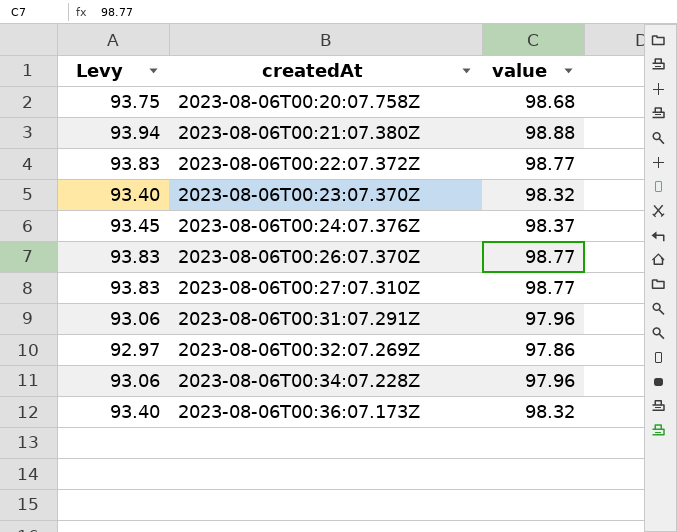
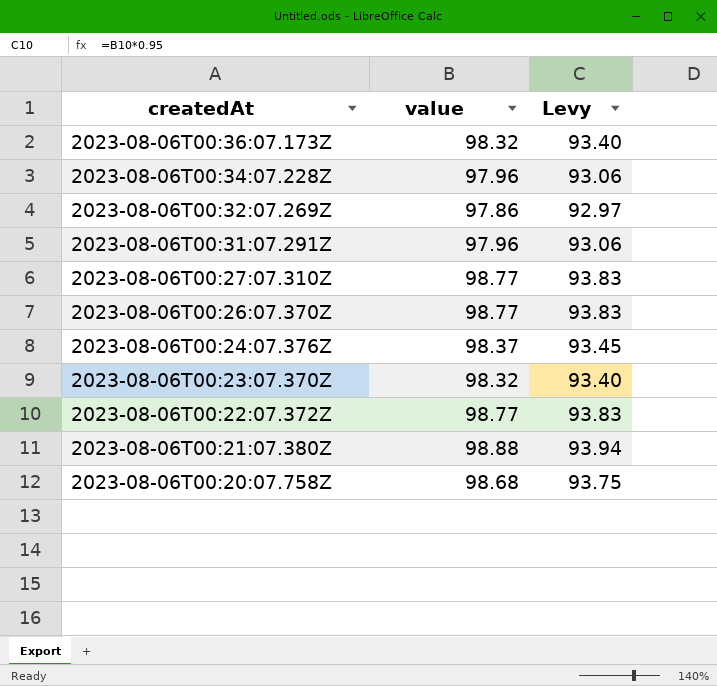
row order: createdAt ascending -> createdAt descending
column Levy | position: 1 -> 3

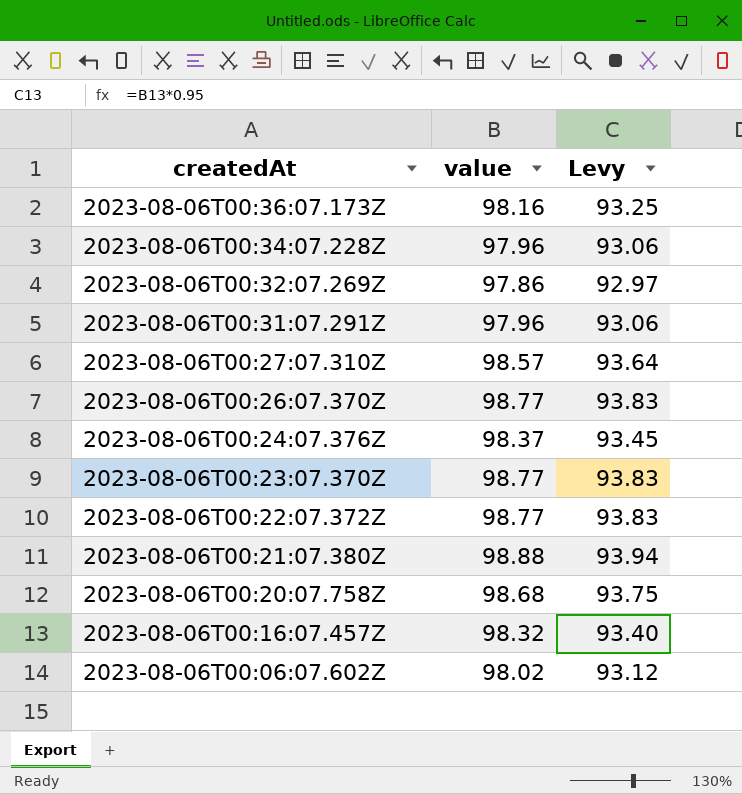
2023-08-06T00:36:07.173Z | value: 98.32 -> 98.16
2023-08-06T00:36:07.173Z | Levy: 93.40 -> 93.25
2023-08-06T00:27:07.310Z | value: 98.77 -> 98.57
2023-08-06T00:27:07.310Z | Levy: 93.83 -> 93.64
2023-08-06T00:23:07.370Z | value: 98.32 -> 98.77
2023-08-06T00:23:07.370Z | Levy: 93.40 -> 93.83
row 2023-08-06T00:16:07.457Z: none -> 98.32 | 93.40
row 2023-08-06T00:06:07.602Z: none -> 98.02 | 93.12

